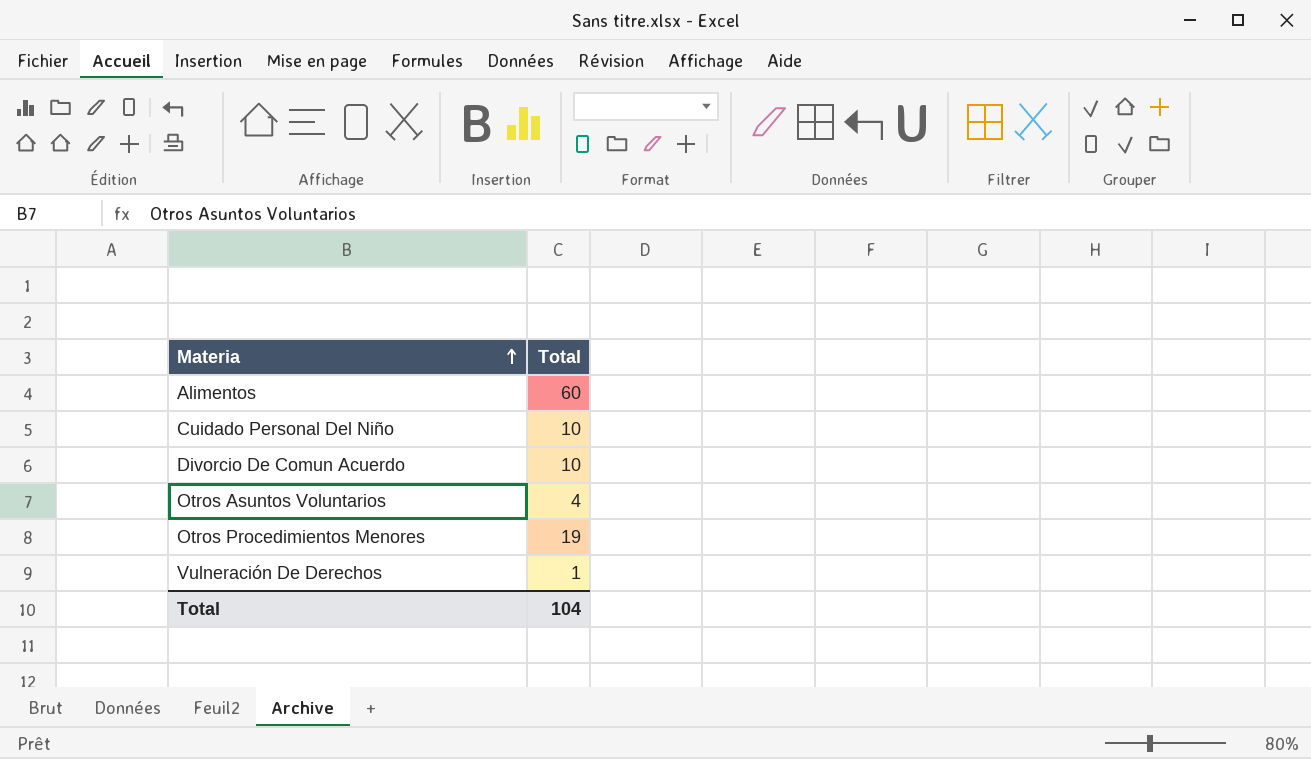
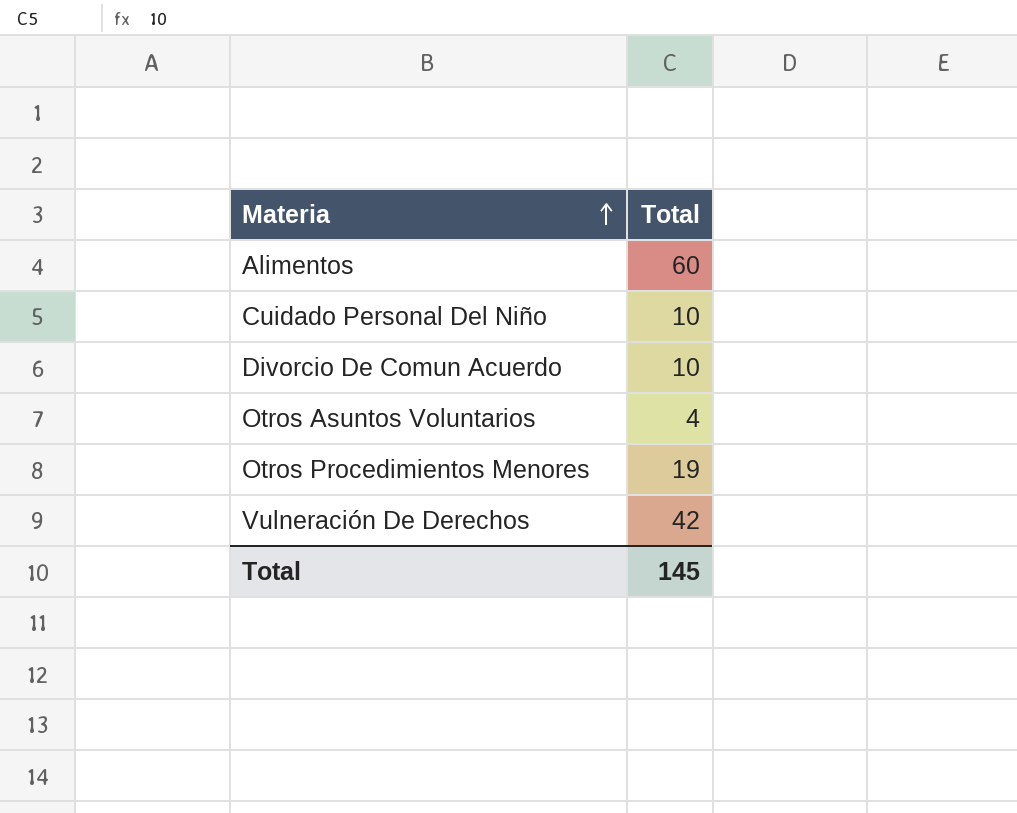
Vulneración De Derechos | Total: 1 -> 42
Total | Total: 104 -> 145

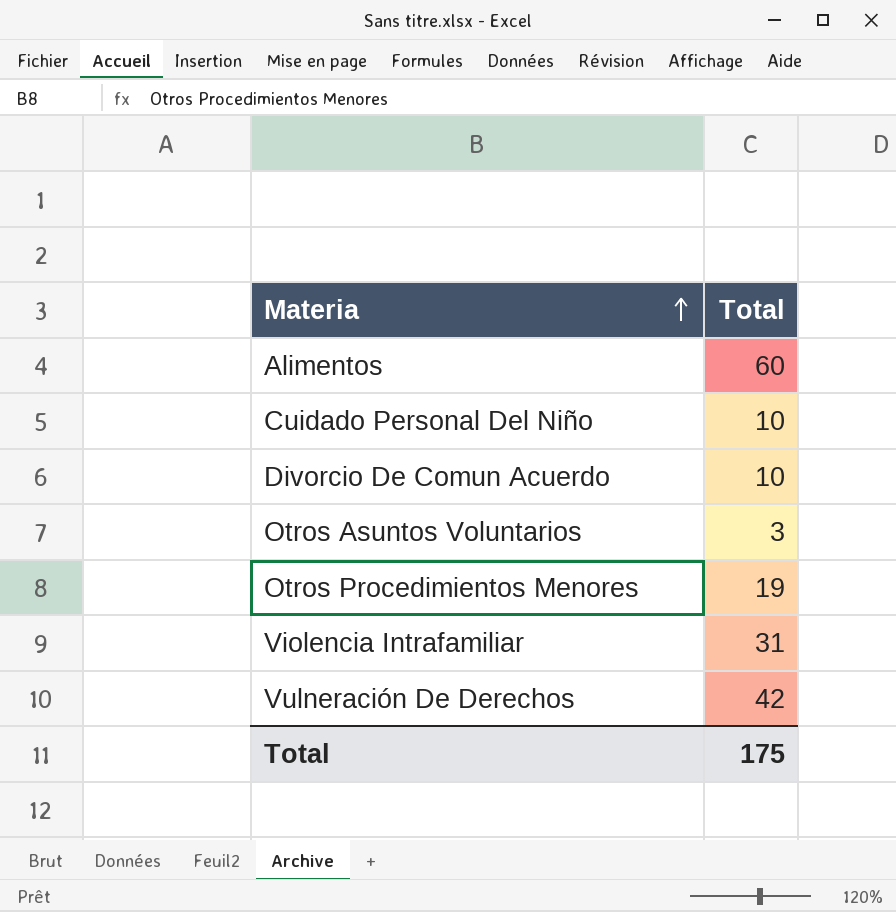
Otros Asuntos Voluntarios | Total: 4 -> 3
row Violencia Intrafamiliar: none -> 31
Total | Total: 145 -> 175

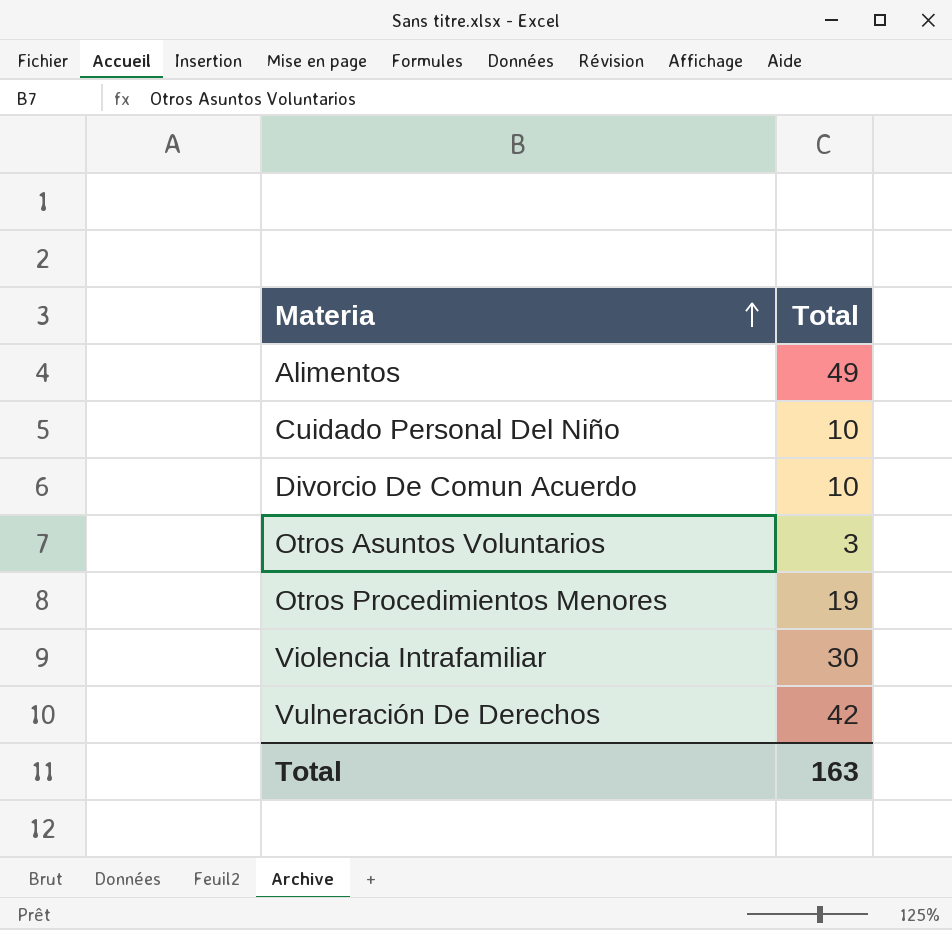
Alimentos | Total: 60 -> 49
Violencia Intrafamiliar | Total: 31 -> 30
Total | Total: 175 -> 163

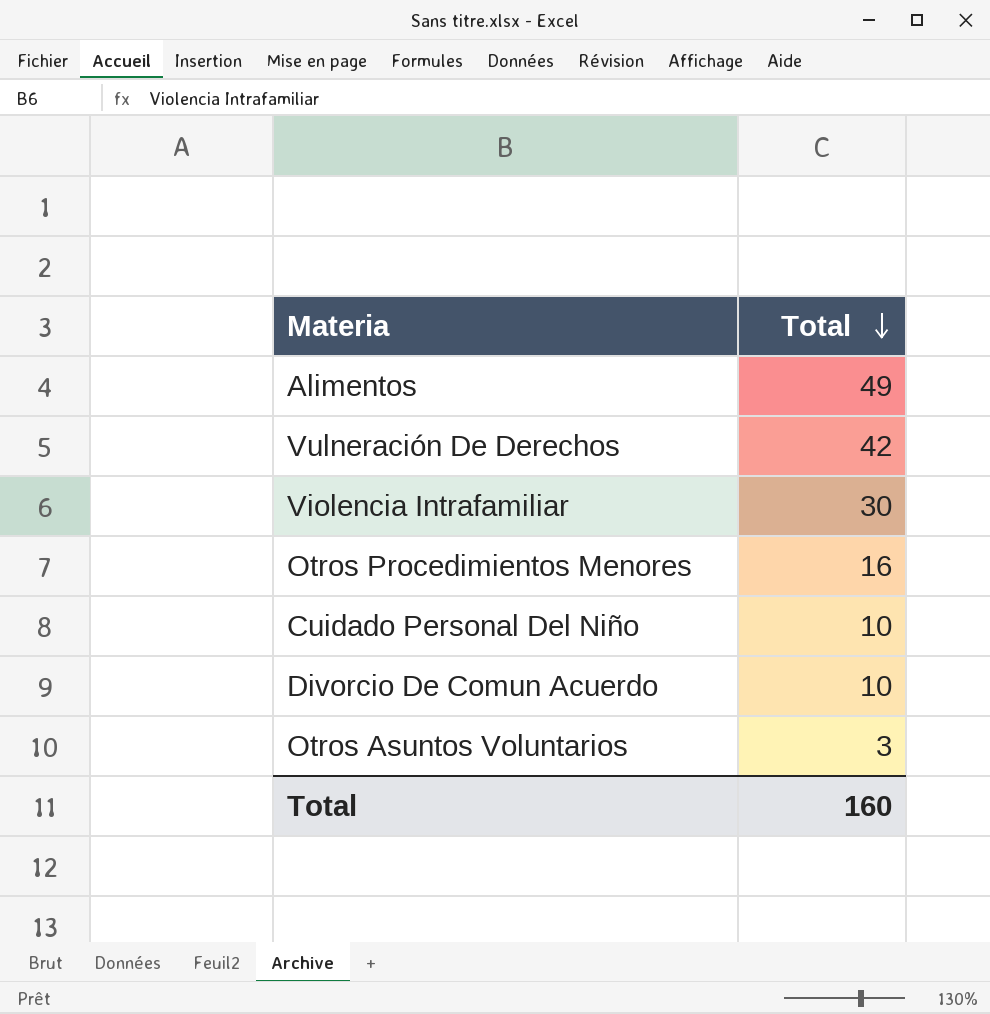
row order: Materia ascending -> Total descending
Otros Procedimientos Menores | Total: 19 -> 16
Total | Total: 163 -> 160

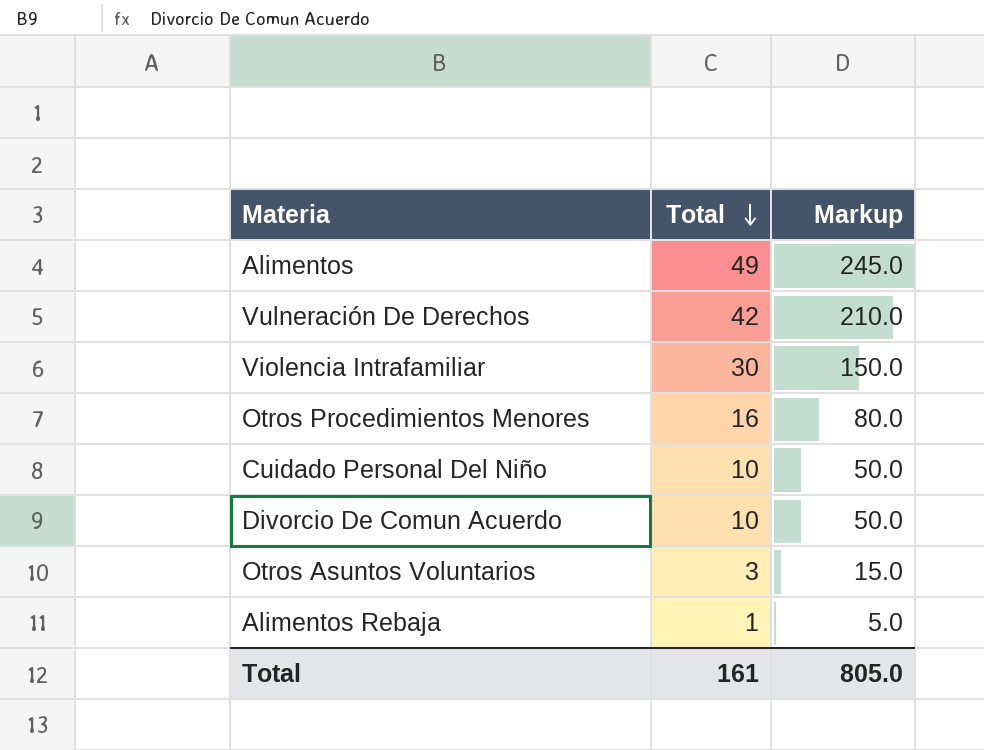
column Markup | formula: none -> [Total] * 5
row Alimentos Rebaja: none -> 1 | 5.0
Total | Total: 160 -> 161

